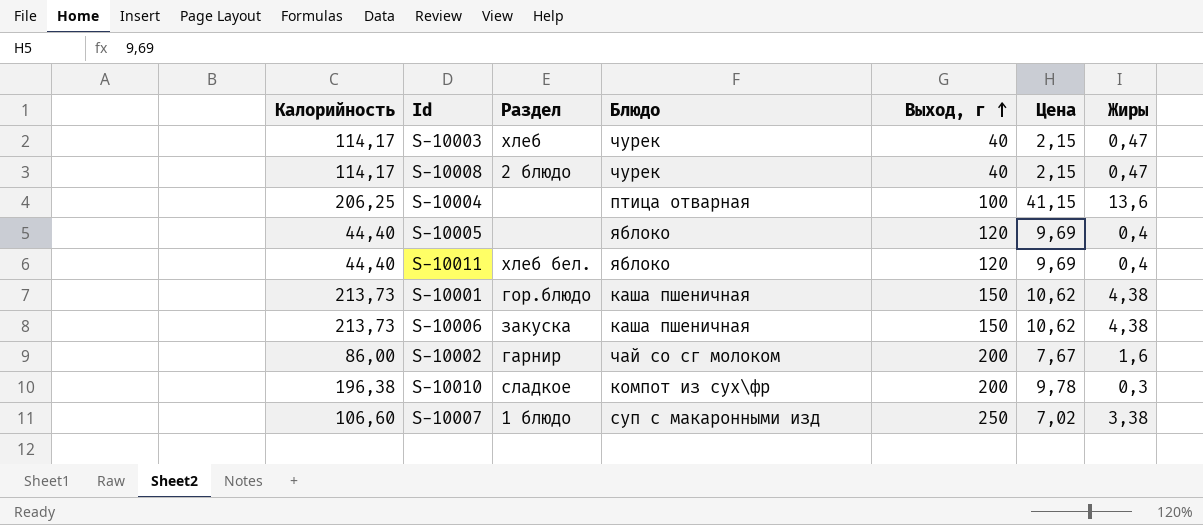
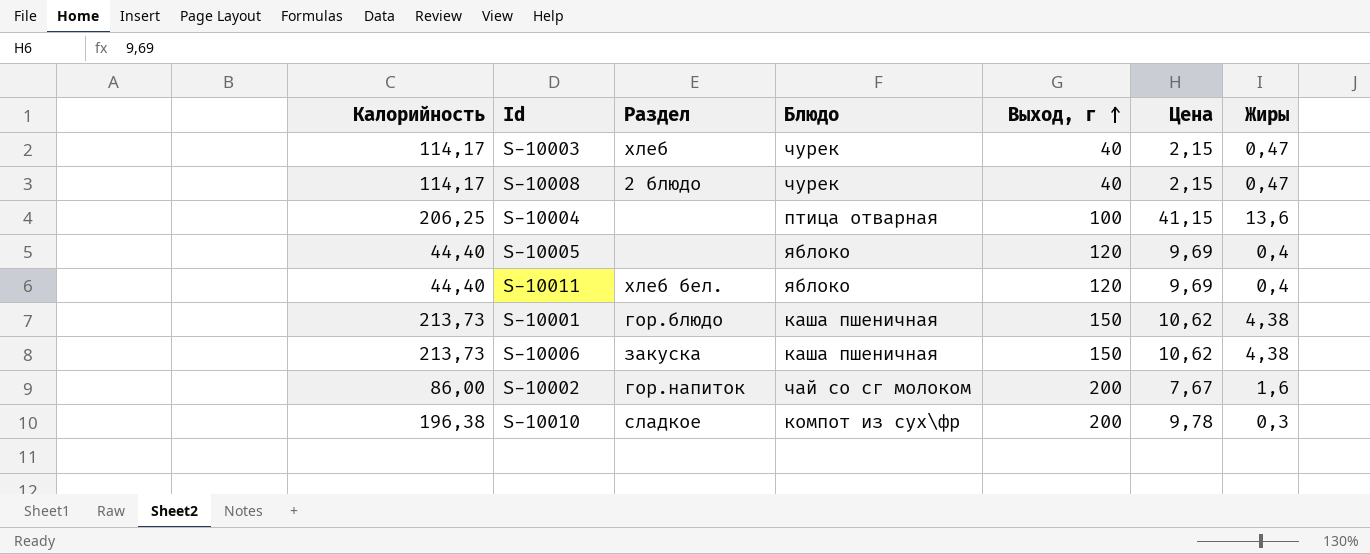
row S-10007: 106,60 | 1 блюдо | суп с макаронными изд | 250 | 7,02 | 3,38 -> none
S-10002 | Раздел: гарнир -> гор.напиток

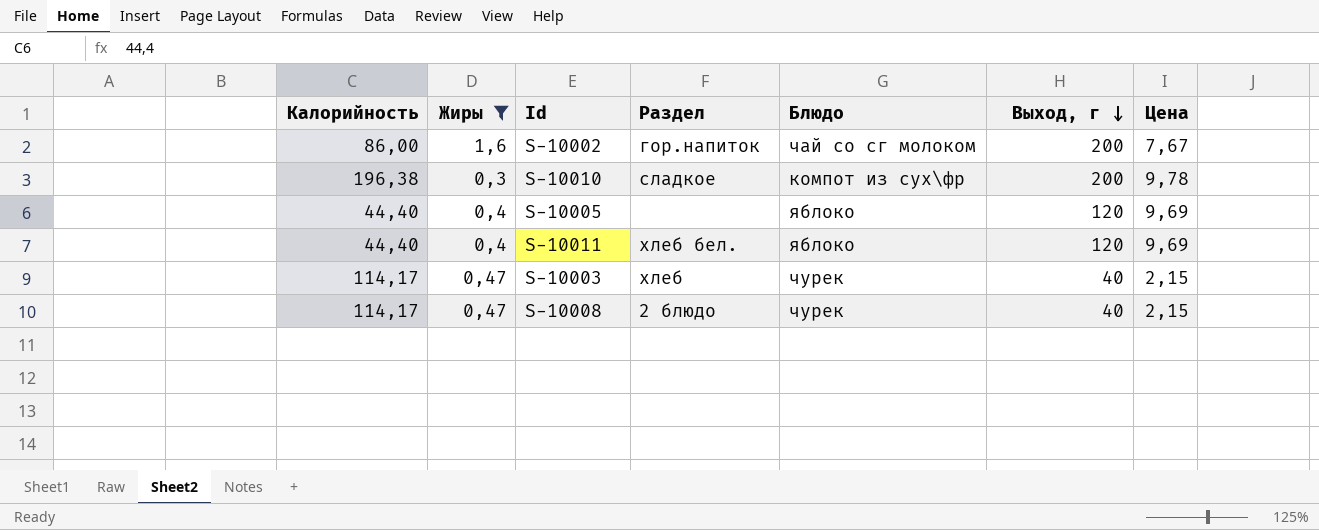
filter: none -> Жиры <= 1,6
row order: Выход, г ascending -> Выход, г descending
column Жиры | position: 7 -> 2

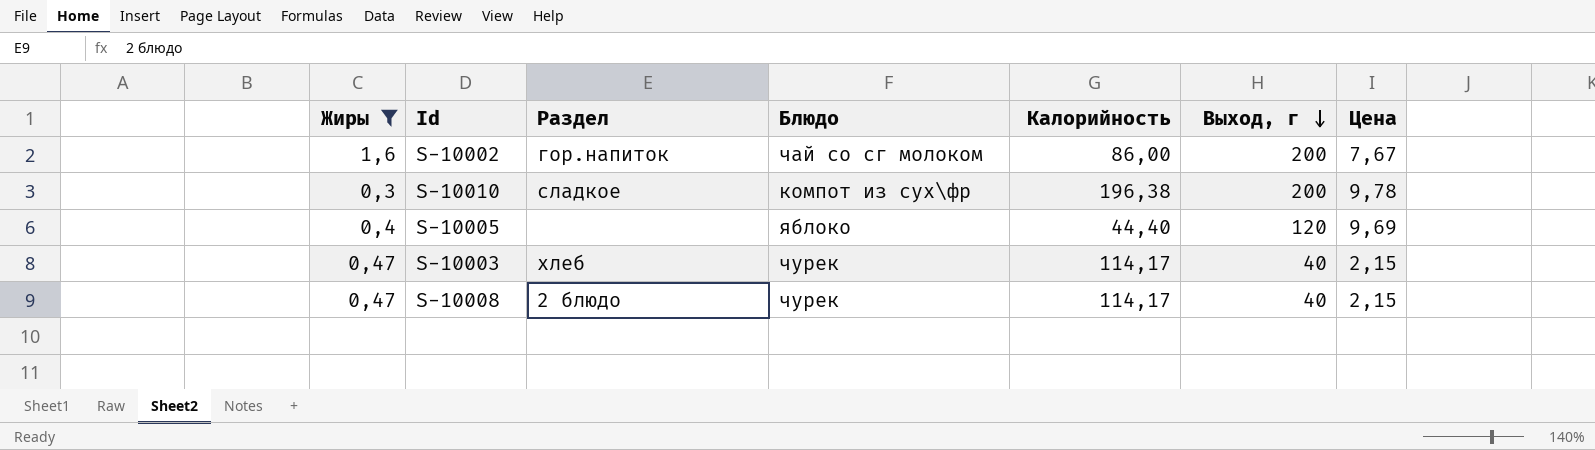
column Калорийность | position: 1 -> 5
row S-10011: 44,40 | 0,4 | хлеб бел. | яблоко | 120 | 9,69 -> none

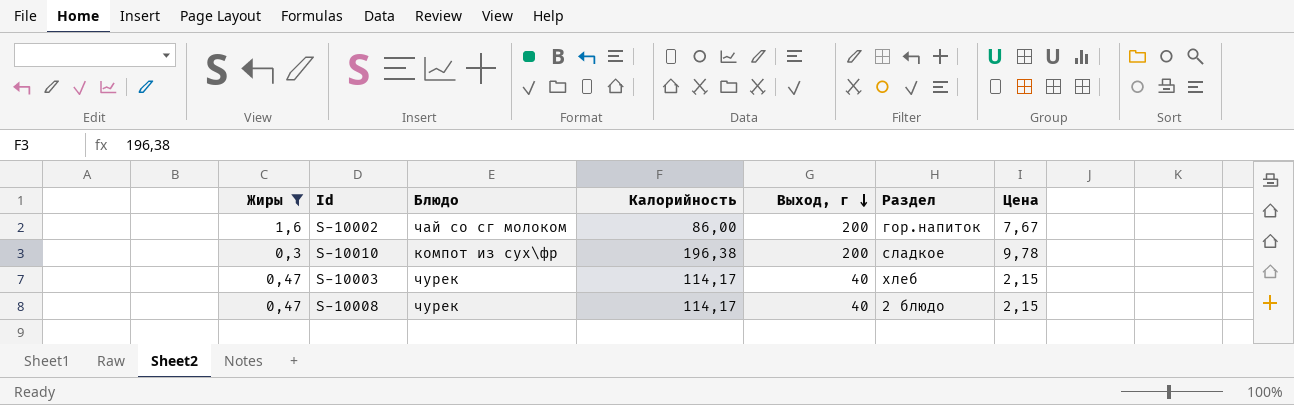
column Раздел | position: 3 -> 6
row S-10005: 0,4 | none | яблоко | 44,40 | 120 | 9,69 -> none

